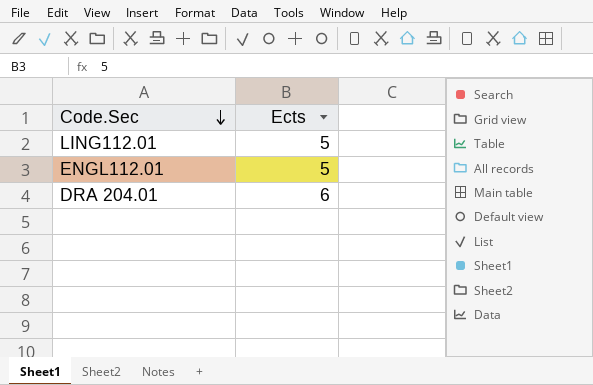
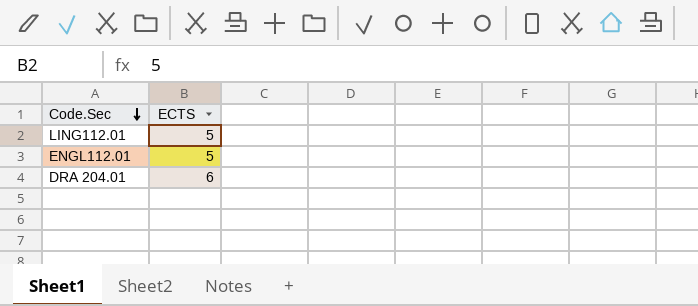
column name: Ects -> ECTS

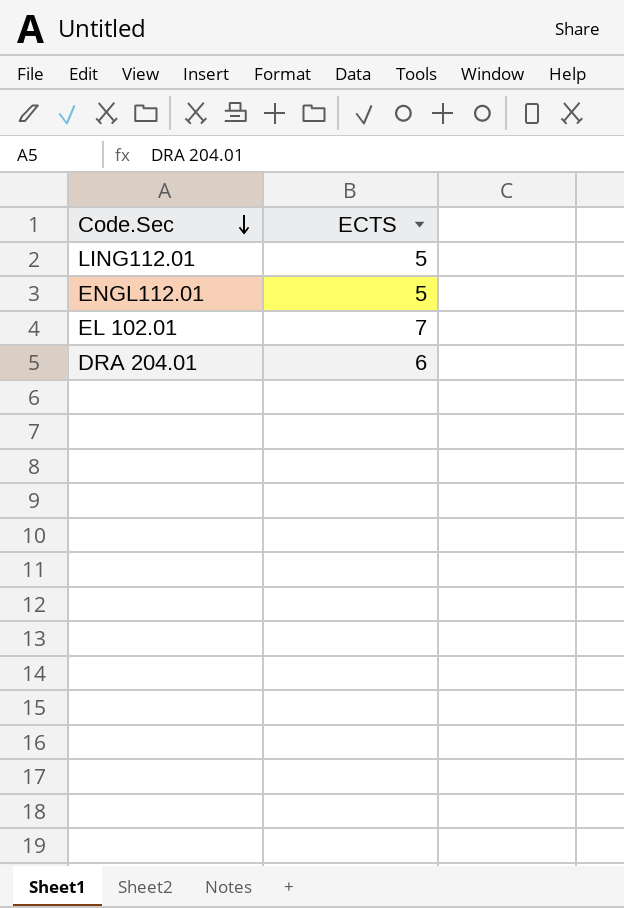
row EL 102.01: none -> 7

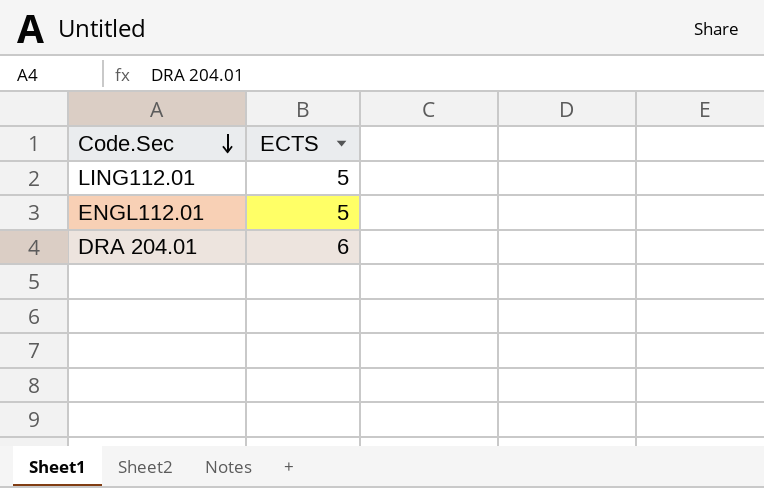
row EL 102.01: 7 -> none

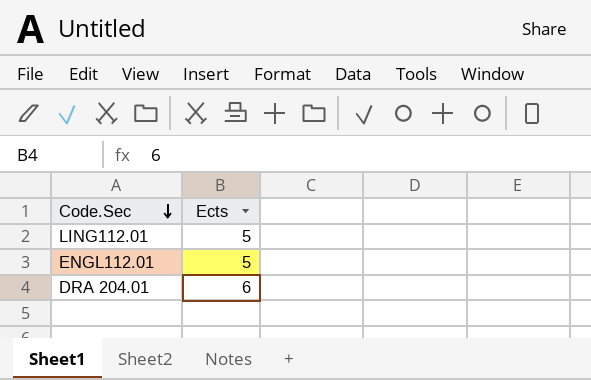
column name: ECTS -> Ects

